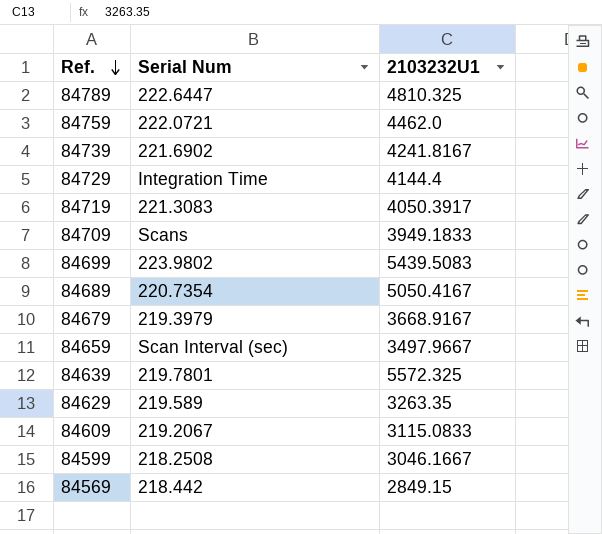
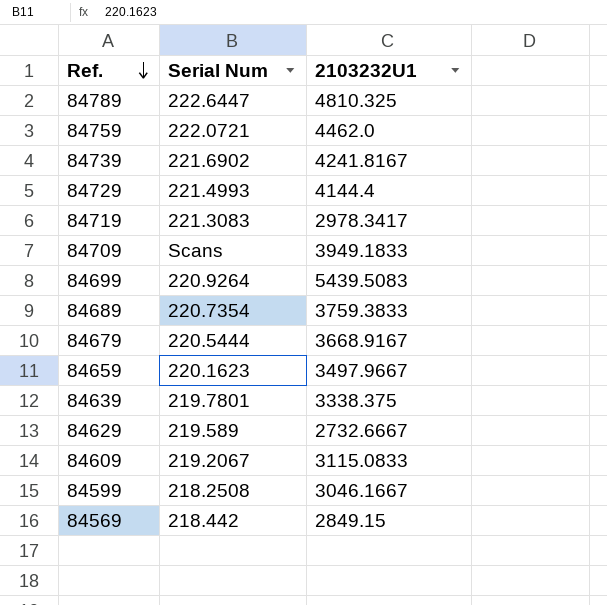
84729 | Serial Num: Integration Time -> 221.4993
84719 | 2103232U1: 4050.3917 -> 2978.3417
84699 | Serial Num: 223.9802 -> 220.9264
84689 | 2103232U1: 5050.4167 -> 3759.3833
84679 | Serial Num: 219.3979 -> 220.5444
84659 | Serial Num: Scan Interval (sec) -> 220.1623
84639 | 2103232U1: 5572.325 -> 3338.375
84629 | 2103232U1: 3263.35 -> 2732.6667

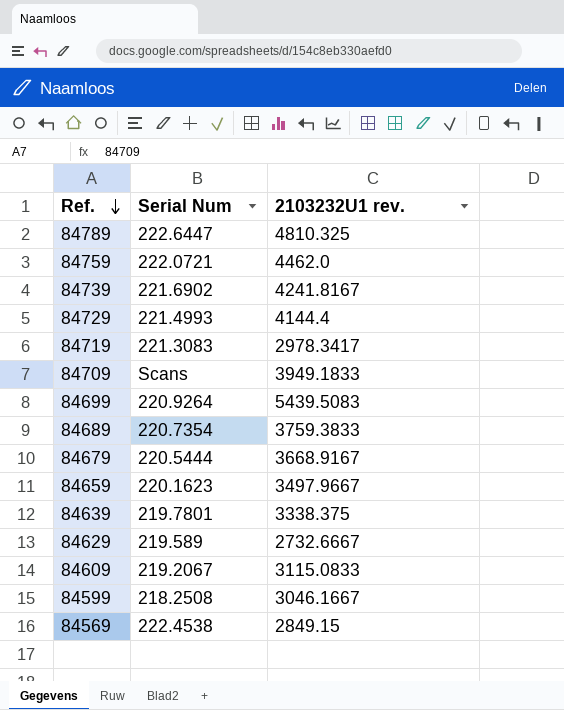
column name: 2103232U1 -> 2103232U1 rev.
84569 | Serial Num: 218.442 -> 222.4538

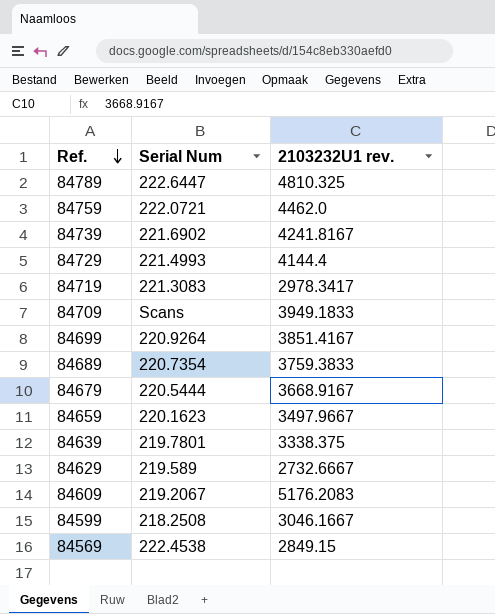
84699 | 2103232U1 rev.: 5439.5083 -> 3851.4167
84609 | 2103232U1 rev.: 3115.0833 -> 5176.2083

